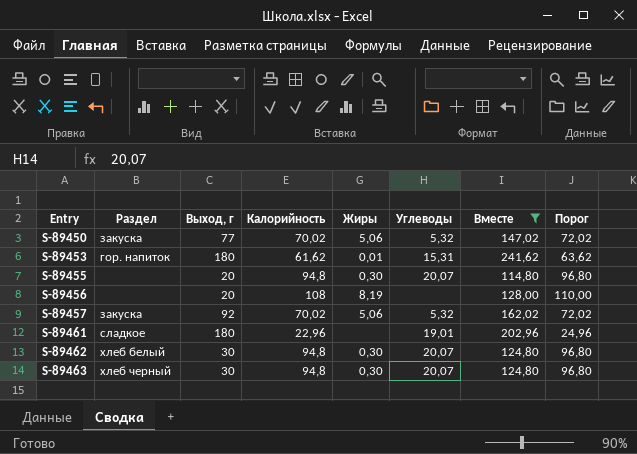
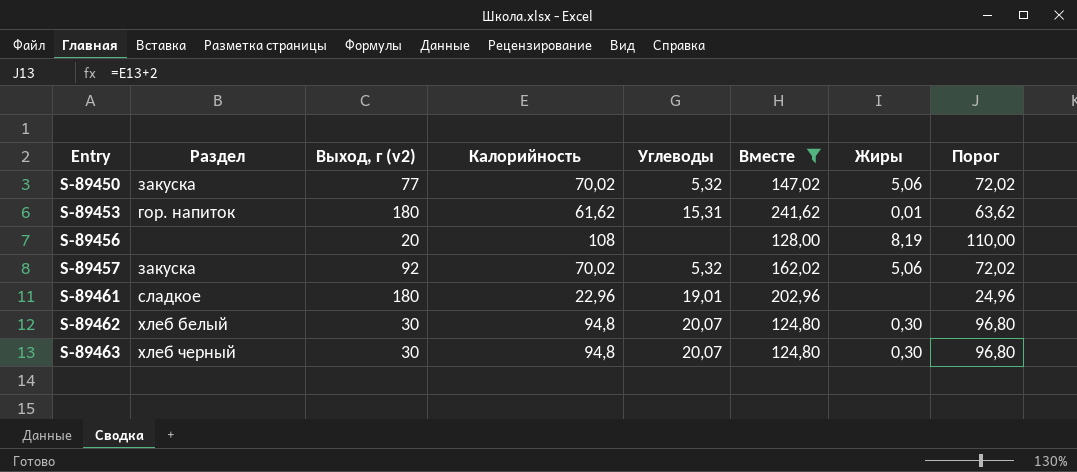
column name: Выход, г -> Выход, г (v2)
column Жиры | position: 5 -> 7
row S-89455: none | 20 | 94,8 | 0,30 | 20,07 | 114,80 | 96,80 -> none

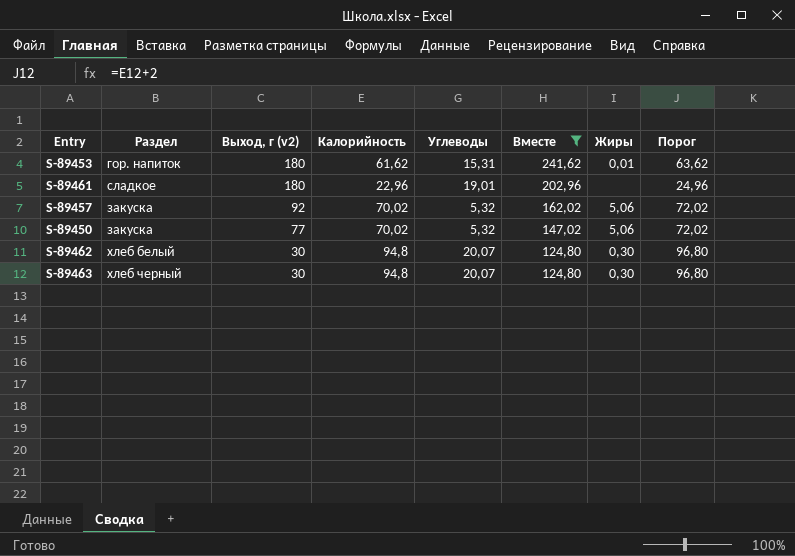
row order: Entry ascending -> Выход, г (v2) descending
row S-89456: none | 20 | 108 | none | 128,00 | 8,19 | 110,00 -> none

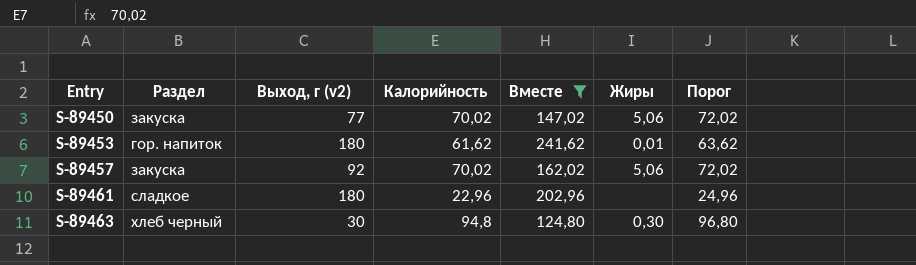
row order: Выход, г (v2) descending -> Entry ascending
column Углеводы | position: 5 -> none
row S-89462: хлеб белый | 30 | 94,8 | 20,07 | 124,80 | 0,30 | 96,80 -> none

